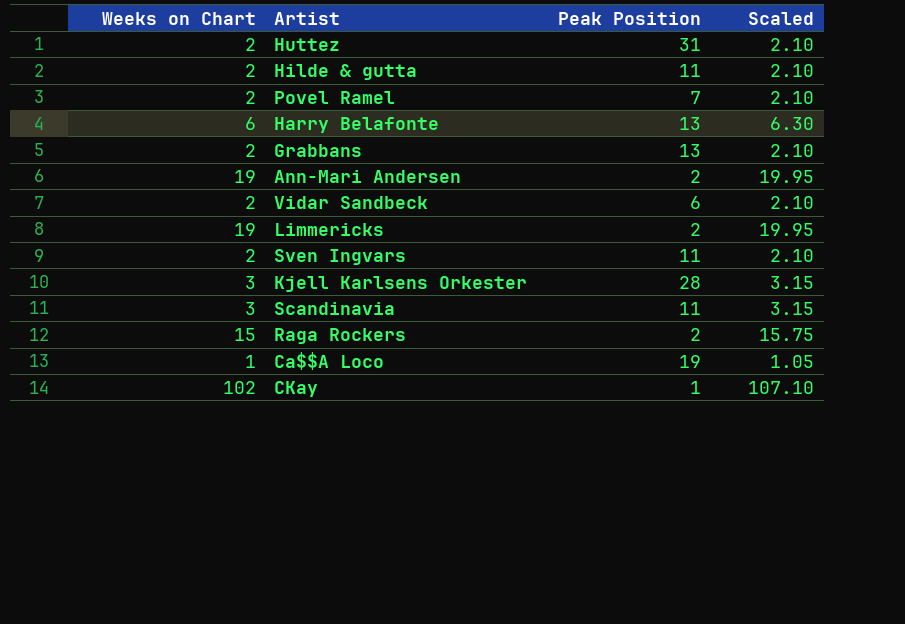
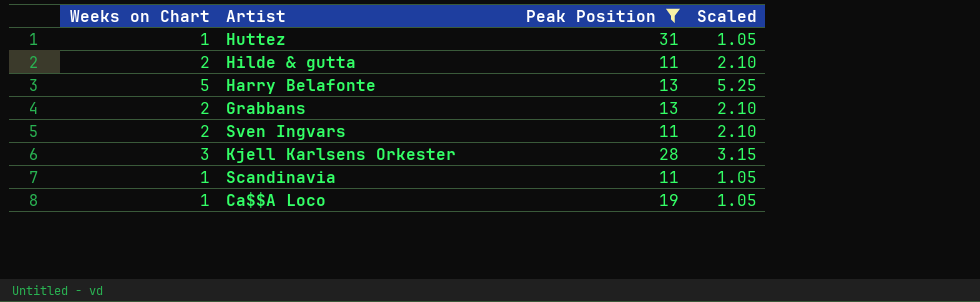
filter: none -> Peak Position >= 11
Huttez | Weeks on Chart: 2 -> 1
Huttez | Scaled: 2.10 -> 1.05
Harry Belafonte | Weeks on Chart: 6 -> 5
Harry Belafonte | Scaled: 6.30 -> 5.25
Scandinavia | Weeks on Chart: 3 -> 1
Scandinavia | Scaled: 3.15 -> 1.05

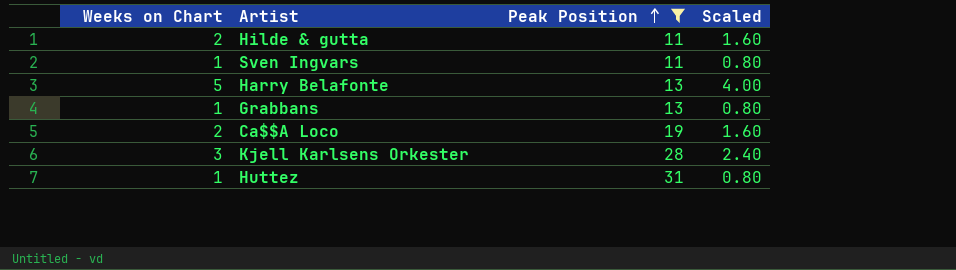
row order: none -> Peak Position ascending
column Scaled | formula: [Weeks on Chart] * 1.05 -> [Weeks on Chart] * 0.8
row Scandinavia: 1 | 11 | 1.05 -> none
Sven Ingvars | Weeks on Chart: 2 -> 1
Grabbans | Weeks on Chart: 2 -> 1
Ca$$A Loco | Weeks on Chart: 1 -> 2

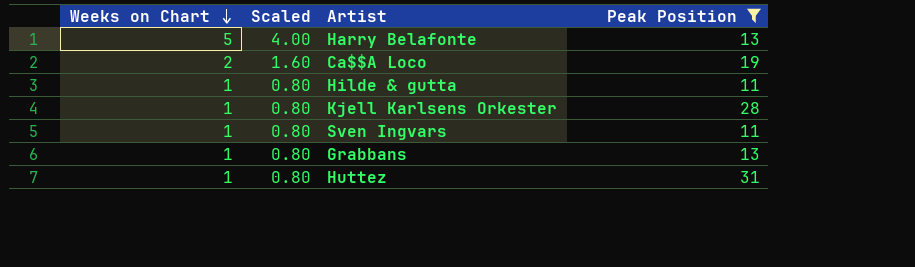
row order: Peak Position ascending -> Weeks on Chart descending
column Scaled | position: 4 -> 2
Hilde & gutta | Weeks on Chart: 2 -> 1
Hilde & gutta | Scaled: 1.60 -> 0.80
Kjell Karlsens Orkester | Weeks on Chart: 3 -> 1
Kjell Karlsens Orkester | Scaled: 2.40 -> 0.80

